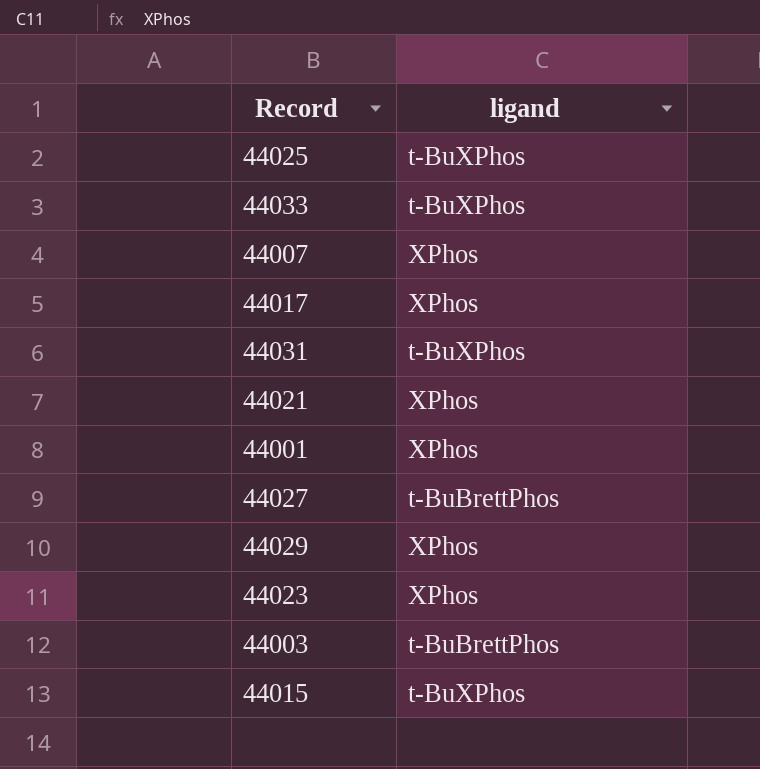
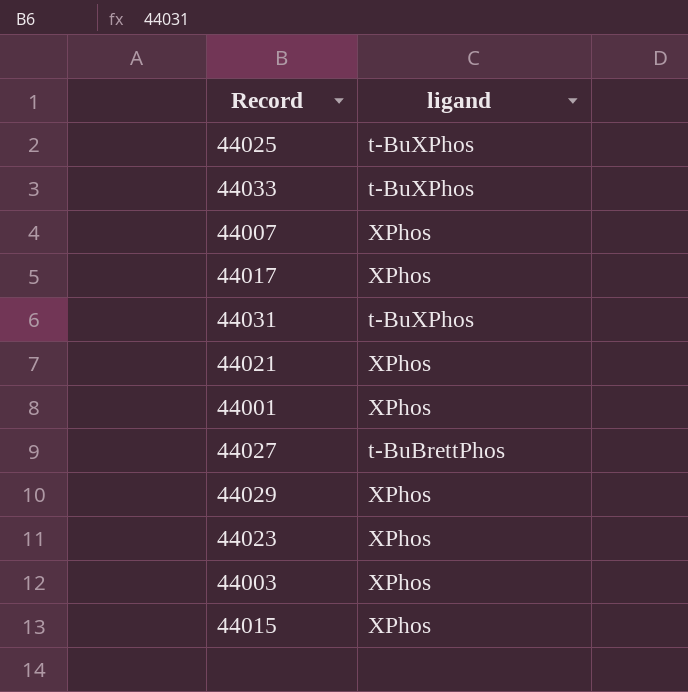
44003 | ligand: t-BuBrettPhos -> XPhos
44015 | ligand: t-BuXPhos -> XPhos

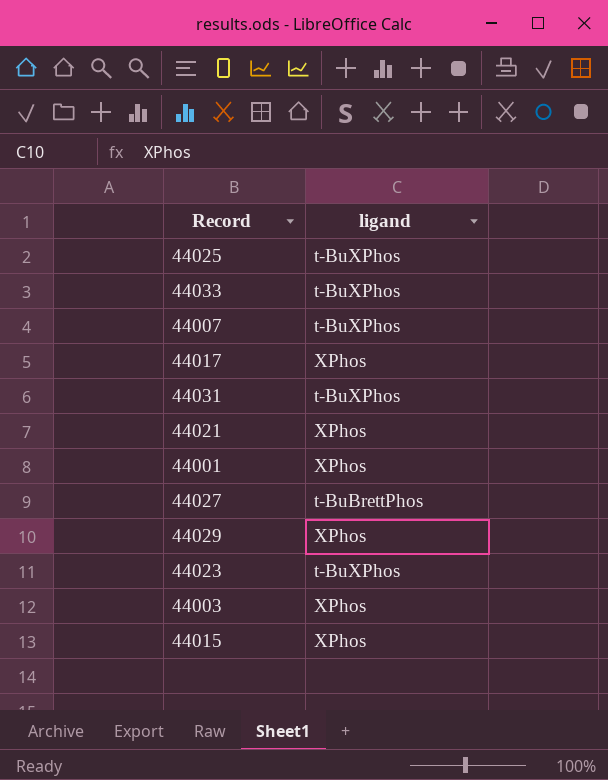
44007 | ligand: XPhos -> t-BuXPhos
44023 | ligand: XPhos -> t-BuXPhos

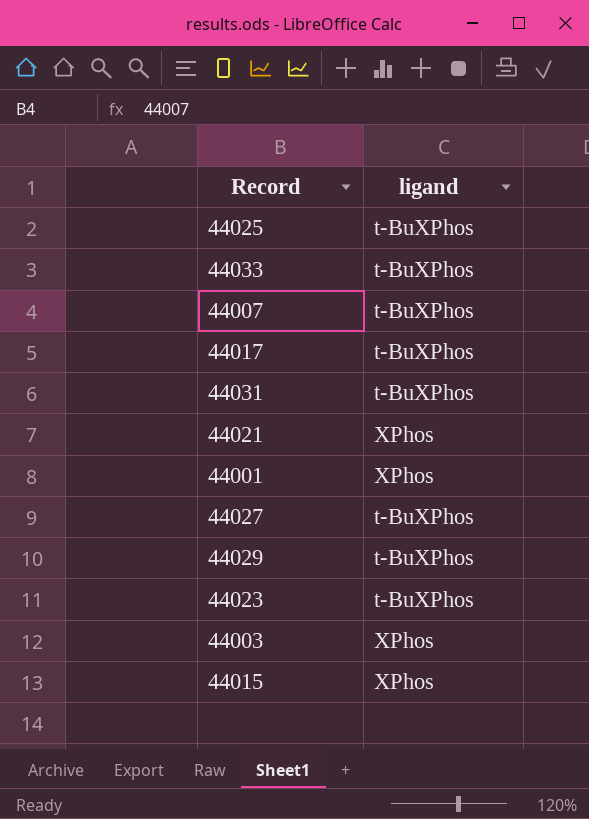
44017 | ligand: XPhos -> t-BuXPhos
44027 | ligand: t-BuBrettPhos -> t-BuXPhos
44029 | ligand: XPhos -> t-BuXPhos

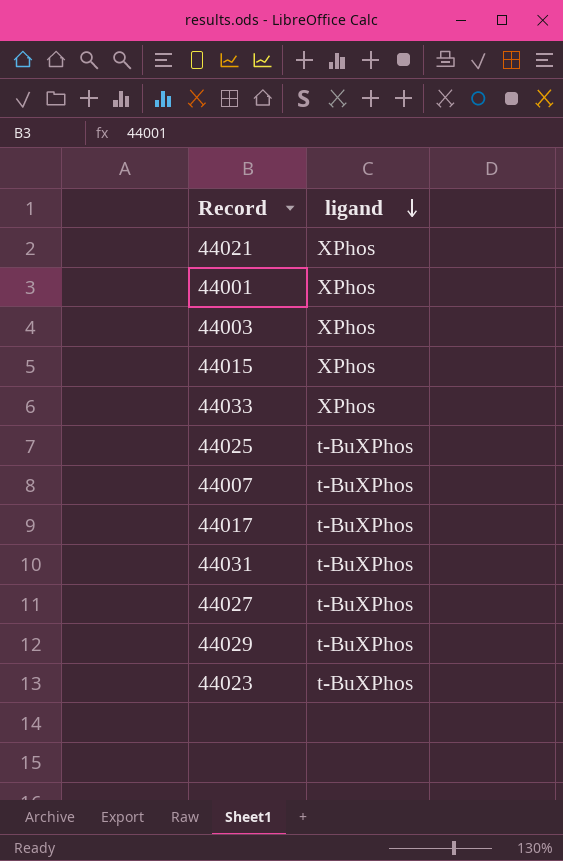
row order: none -> ligand descending
44033 | ligand: t-BuXPhos -> XPhos

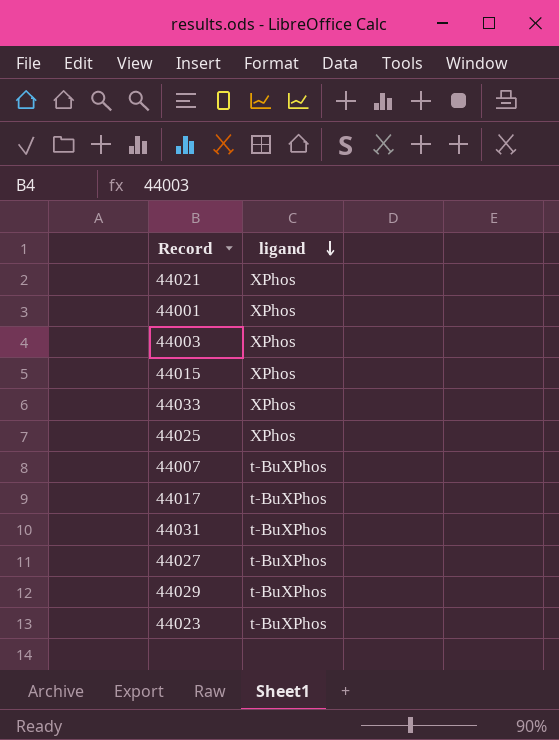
44025 | ligand: t-BuXPhos -> XPhos

